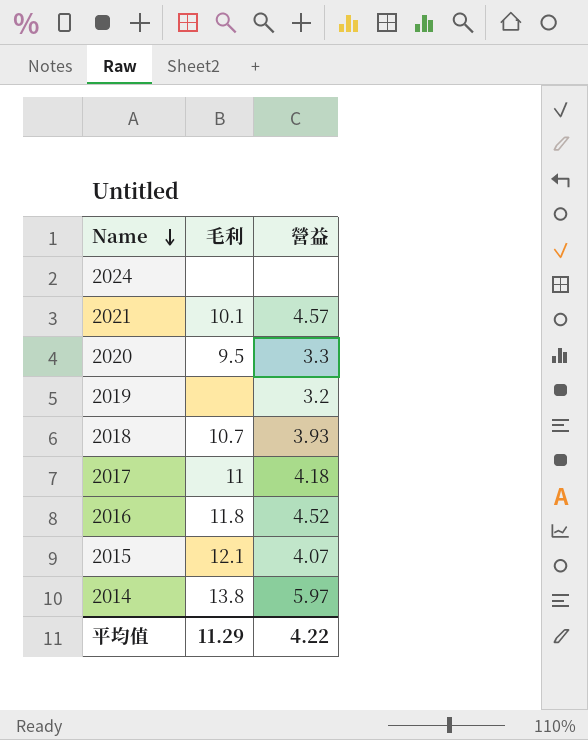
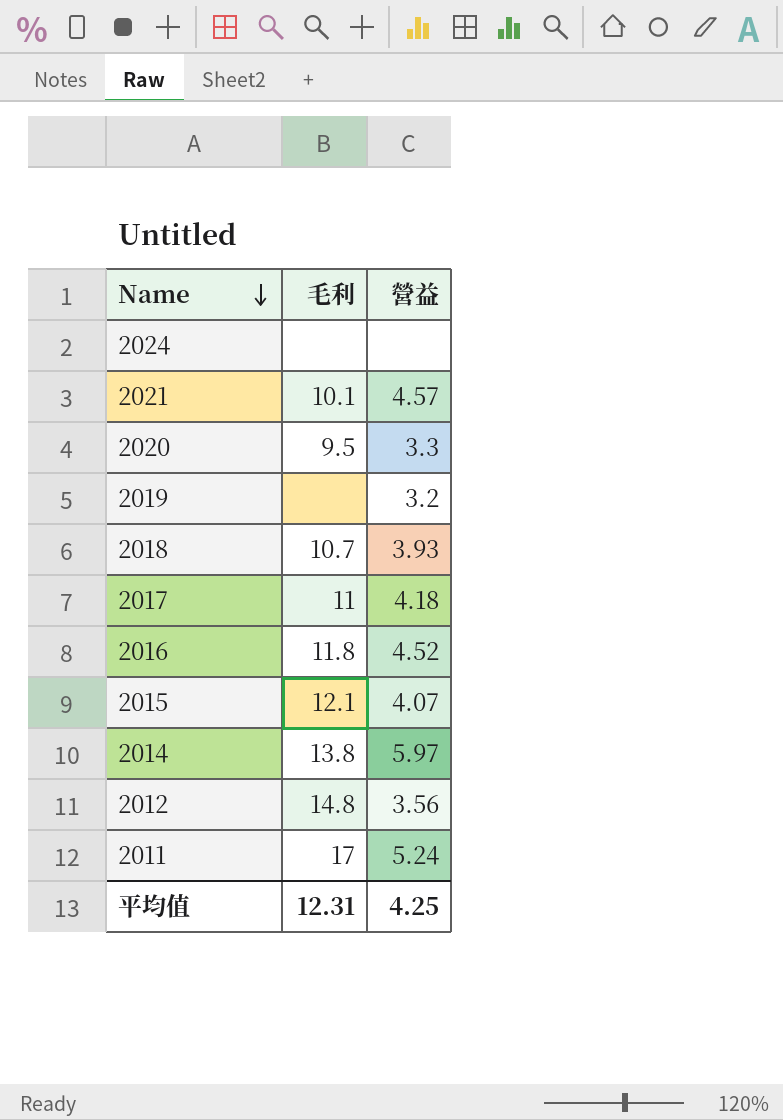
row 2012: none -> 14.8 | 3.56
row 2011: none -> 17 | 5.24
平均值 | 毛利: 11.29 -> 12.31
平均值 | 營益: 4.22 -> 4.25

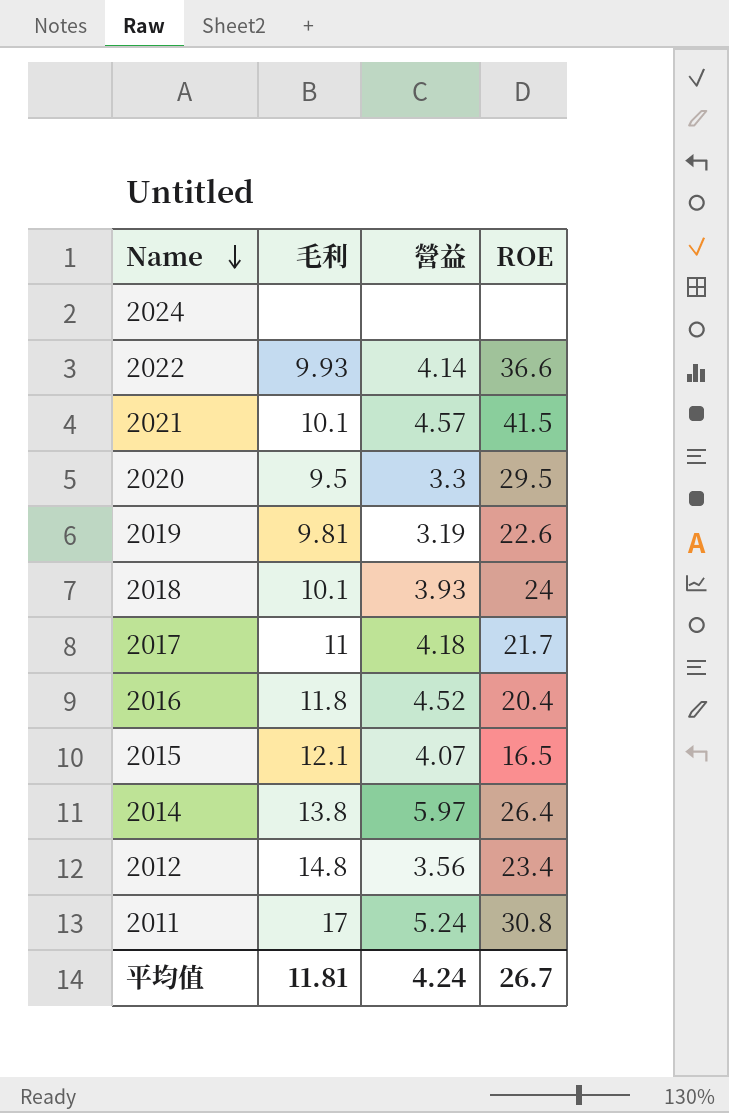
column ROE | position: none -> 4
row 2022: none -> 9.93 | 4.14 | 36.6
2019 | 毛利: none -> 9.81
2019 | 營益: 3.2 -> 3.19
2018 | 毛利: 10.7 -> 10.1
平均值 | 毛利: 12.31 -> 11.81
平均值 | 營益: 4.25 -> 4.24

